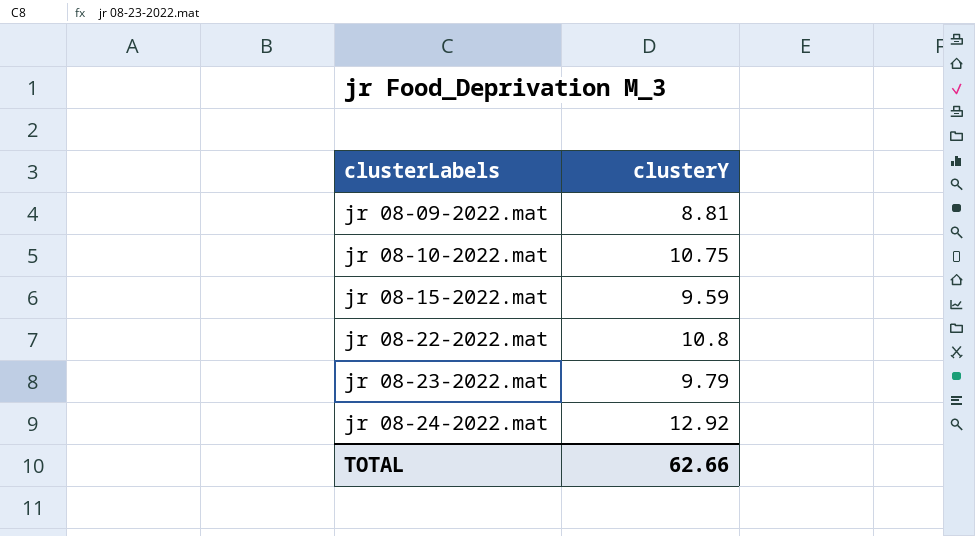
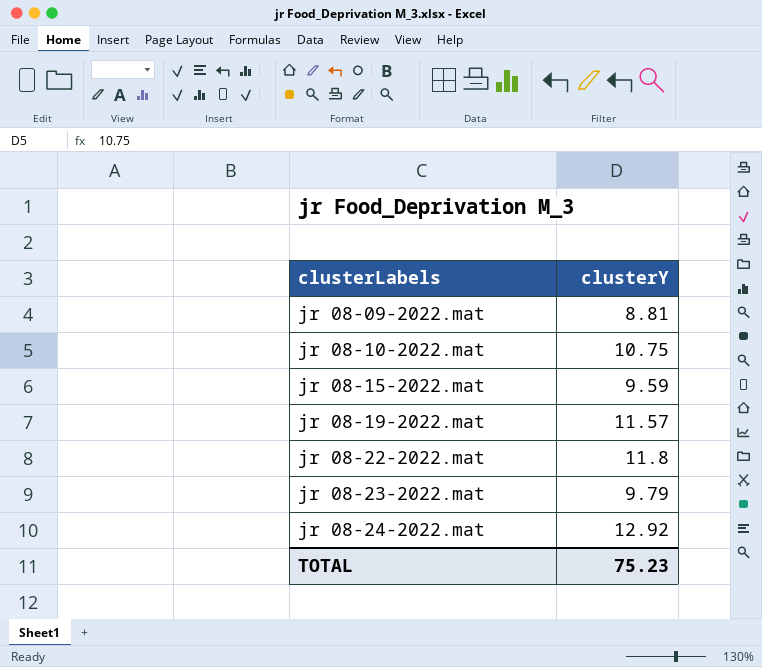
row jr 08-19-2022.mat: none -> 11.57
jr 08-22-2022.mat | clusterY: 10.8 -> 11.8
TOTAL | clusterY: 62.66 -> 75.23

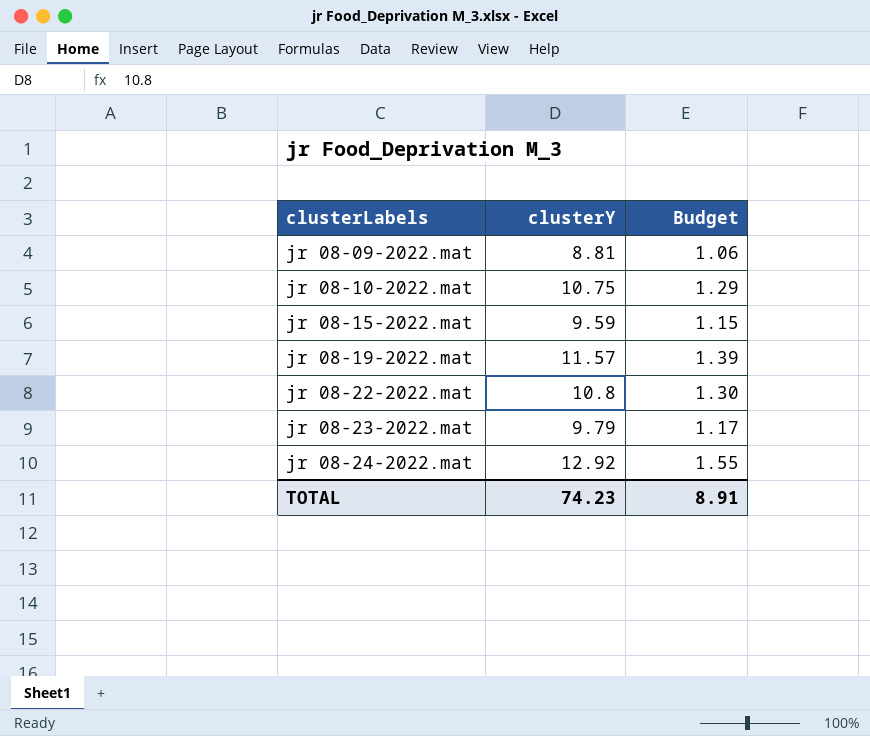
column Budget | formula: none -> [clusterY] * 0.12
jr 08-22-2022.mat | clusterY: 11.8 -> 10.8
TOTAL | clusterY: 75.23 -> 74.23

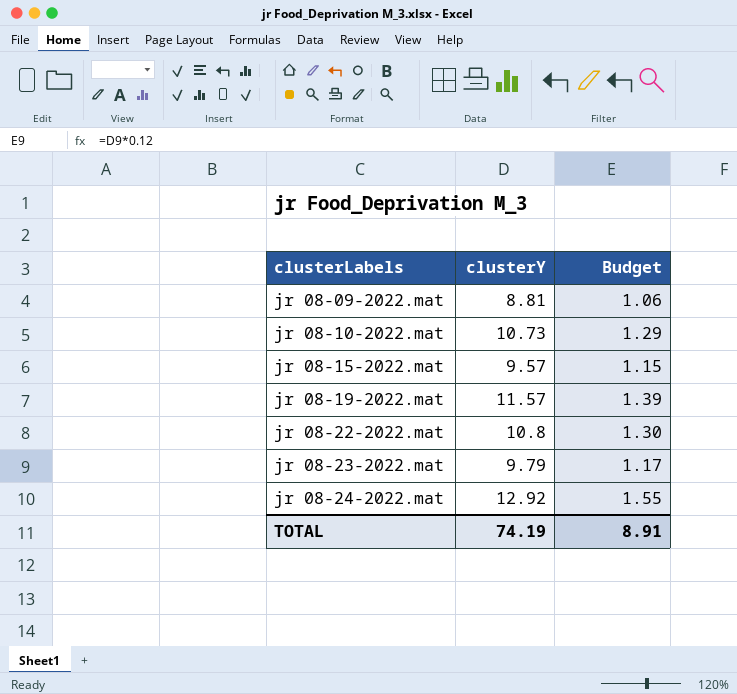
jr 08-10-2022.mat | clusterY: 10.75 -> 10.73
jr 08-15-2022.mat | clusterY: 9.59 -> 9.57
TOTAL | clusterY: 74.23 -> 74.19

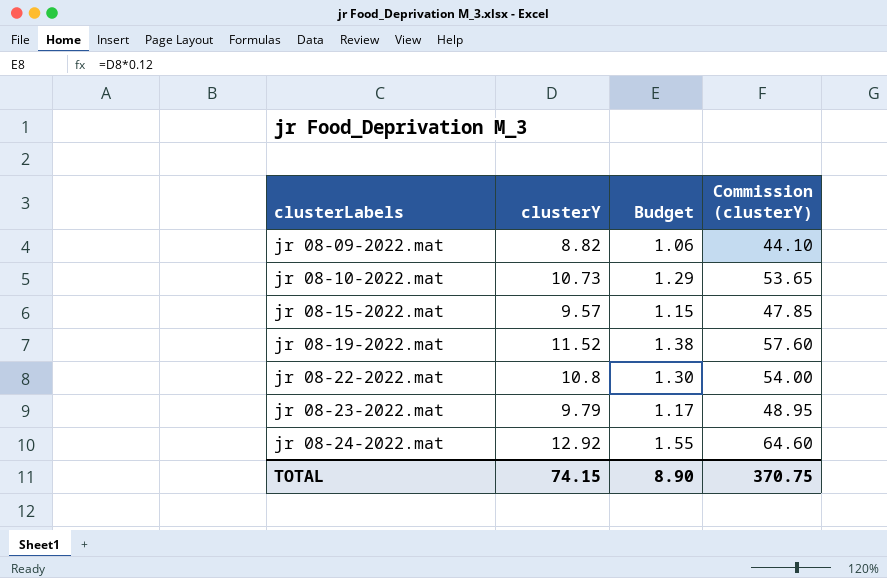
column Commission (clusterY) | formula: none -> [clusterY] * 5
jr 08-09-2022.mat | clusterY: 8.81 -> 8.82
jr 08-19-2022.mat | clusterY: 11.57 -> 11.52
jr 08-19-2022.mat | Budget: 1.39 -> 1.38
TOTAL | clusterY: 74.19 -> 74.15
TOTAL | Budget: 8.91 -> 8.90

